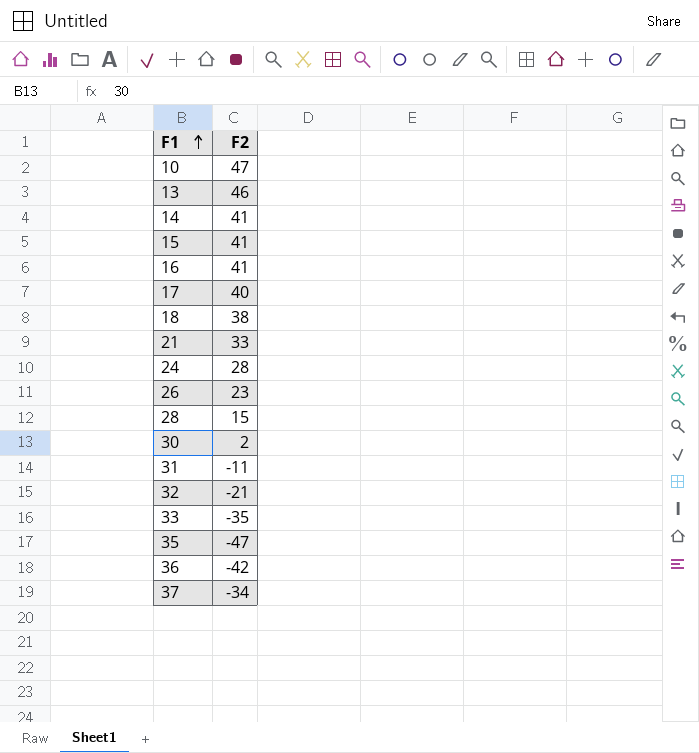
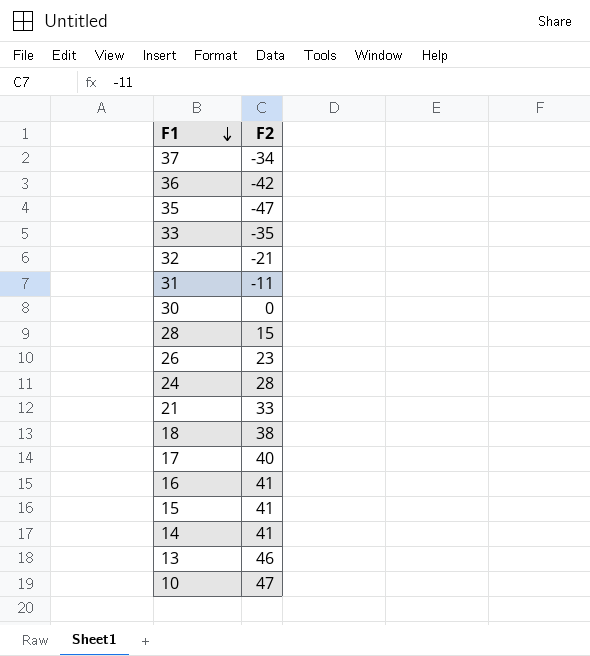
row order: F1 ascending -> F1 descending
30 | F2: 2 -> 0

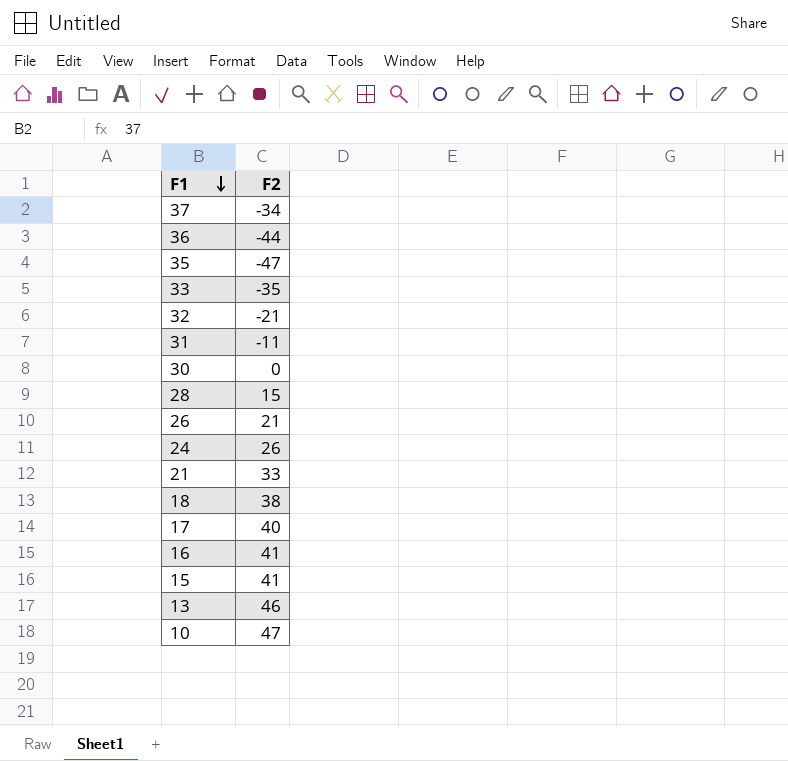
row 14: 41 -> none
36 | F2: -42 -> -44
26 | F2: 23 -> 21
24 | F2: 28 -> 26

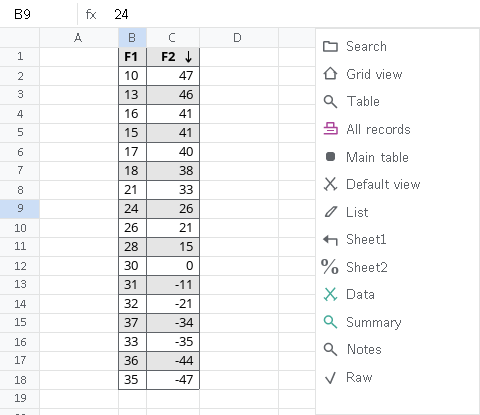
row order: F1 descending -> F2 descending

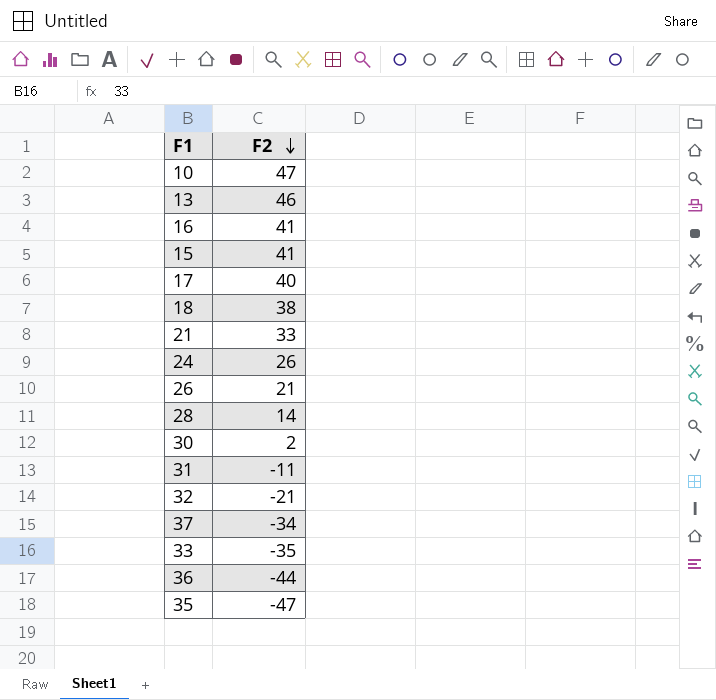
28 | F2: 15 -> 14
30 | F2: 0 -> 2

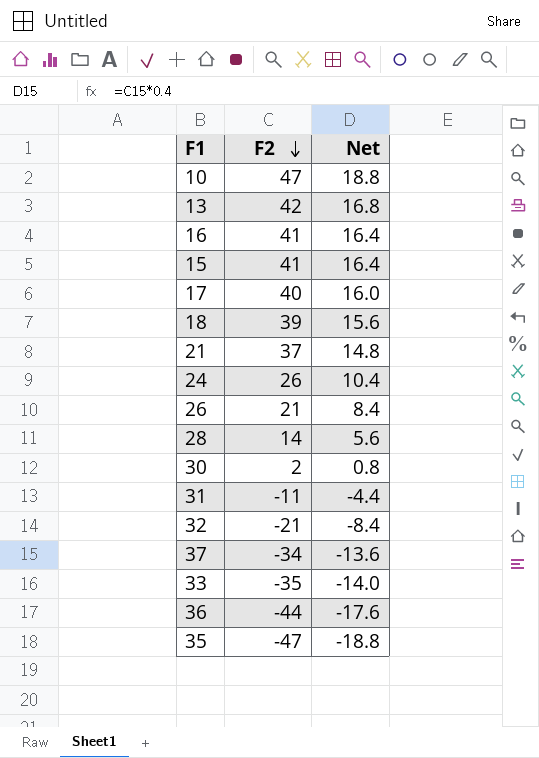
column Net | formula: none -> [F2] * 0.4
13 | F2: 46 -> 42
18 | F2: 38 -> 39
21 | F2: 33 -> 37

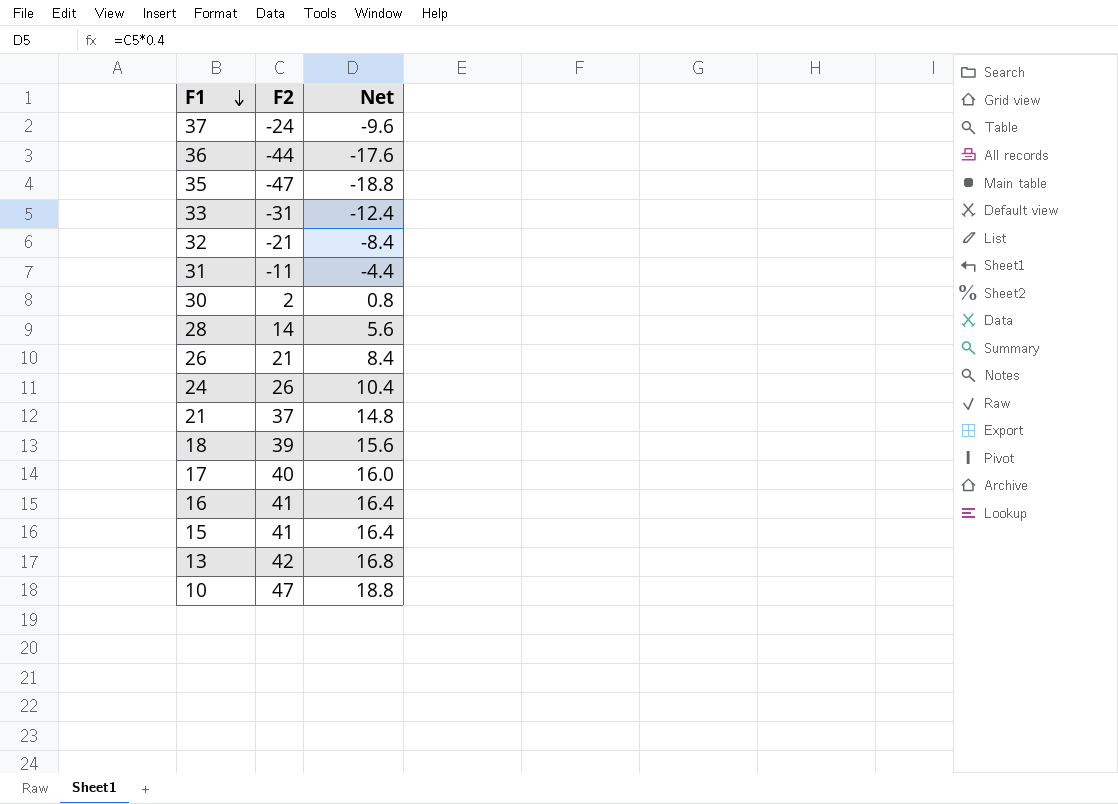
row order: F2 descending -> F1 descending
37 | F2: -34 -> -24
37 | Net: -13.6 -> -9.6
33 | F2: -35 -> -31
33 | Net: -14.0 -> -12.4

